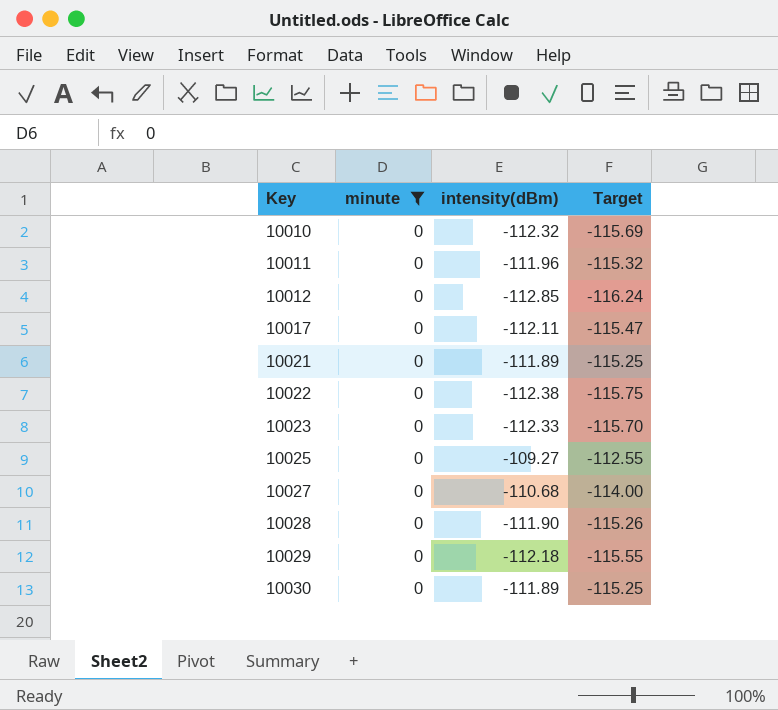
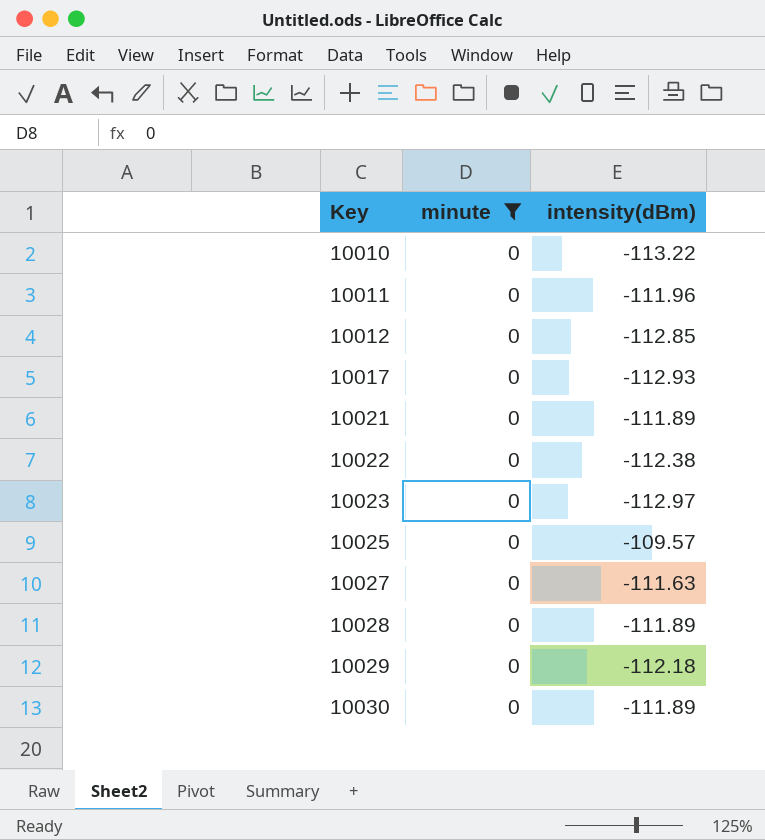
column Target | formula: [intensity(dBm)] * 1.03 -> none
10010 | intensity(dBm): -112.32 -> -113.22
10017 | intensity(dBm): -112.11 -> -112.93
10023 | intensity(dBm): -112.33 -> -112.97
10025 | intensity(dBm): -109.27 -> -109.57
10027 | intensity(dBm): -110.68 -> -111.63
10028 | intensity(dBm): -111.90 -> -111.89

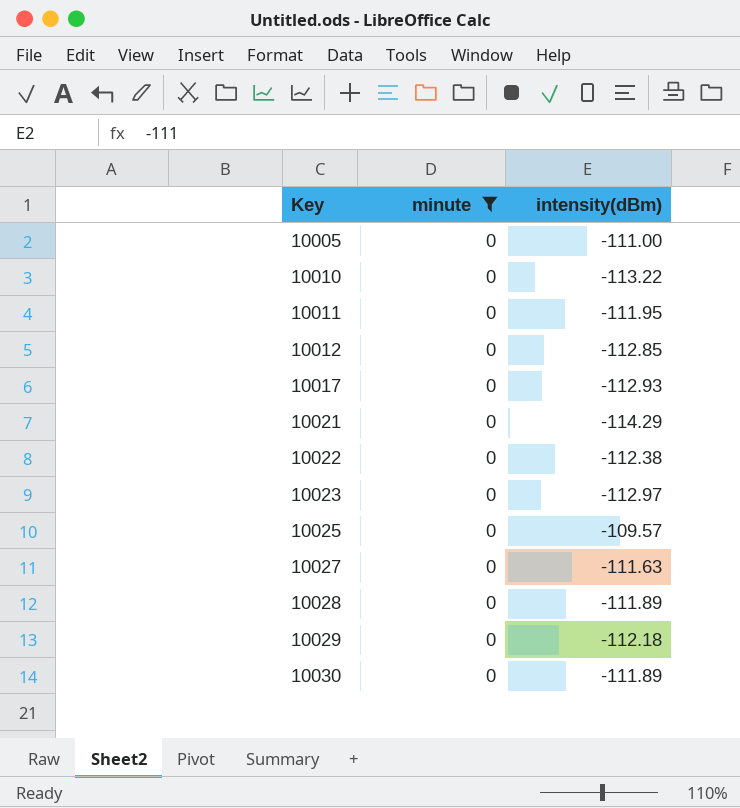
row 10005: none -> 0 | -111.00
10011 | intensity(dBm): -111.96 -> -111.95
10021 | intensity(dBm): -111.89 -> -114.29

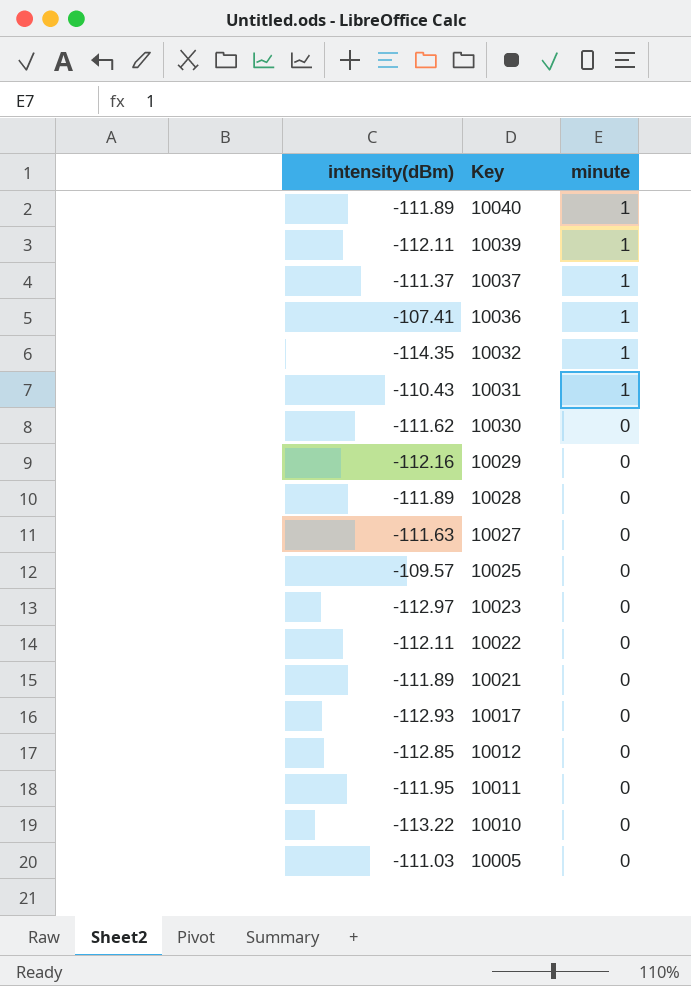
filter: minute = 0 -> none
row order: Key ascending -> Key descending
column intensity(dBm) | position: 3 -> 1
10030 | intensity(dBm): -111.89 -> -111.62
10029 | intensity(dBm): -112.18 -> -112.16
10022 | intensity(dBm): -112.38 -> -112.11
10021 | intensity(dBm): -114.29 -> -111.89
10005 | intensity(dBm): -111.00 -> -111.03

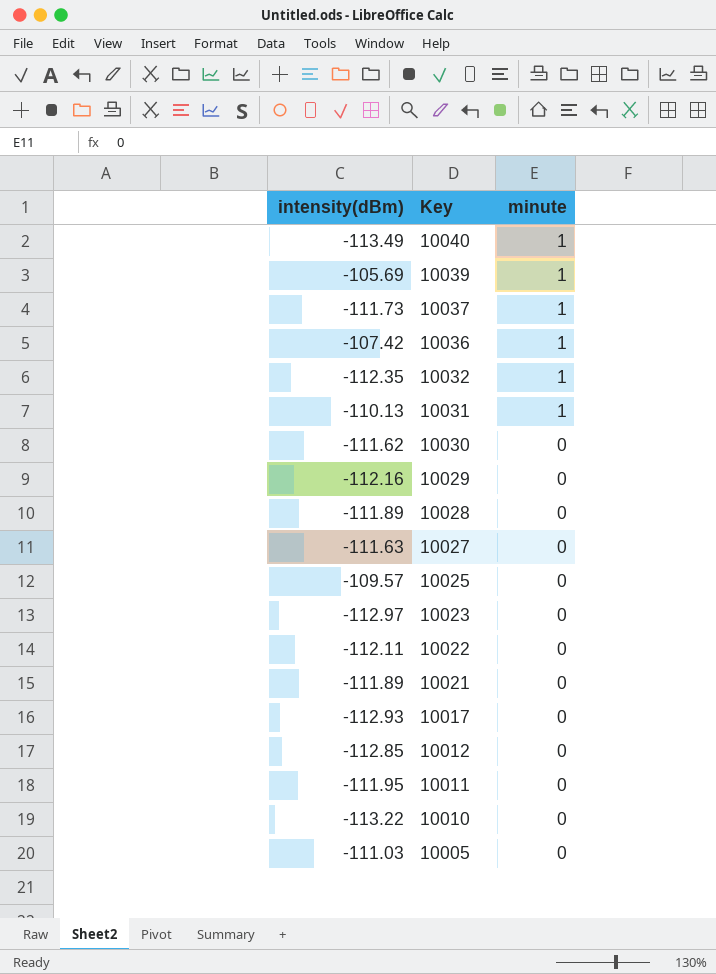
10040 | intensity(dBm): -111.89 -> -113.49
10039 | intensity(dBm): -112.11 -> -105.69
10037 | intensity(dBm): -111.37 -> -111.73
10036 | intensity(dBm): -107.41 -> -107.42
10032 | intensity(dBm): -114.35 -> -112.35
10031 | intensity(dBm): -110.43 -> -110.13

